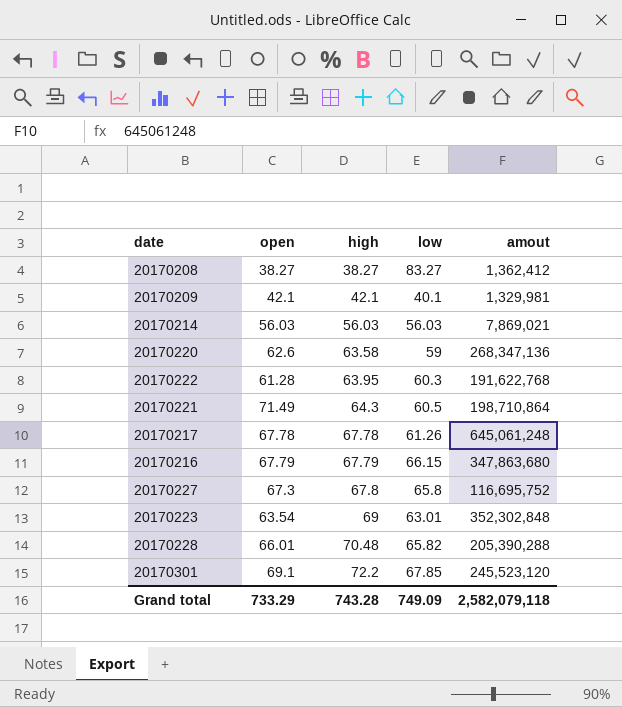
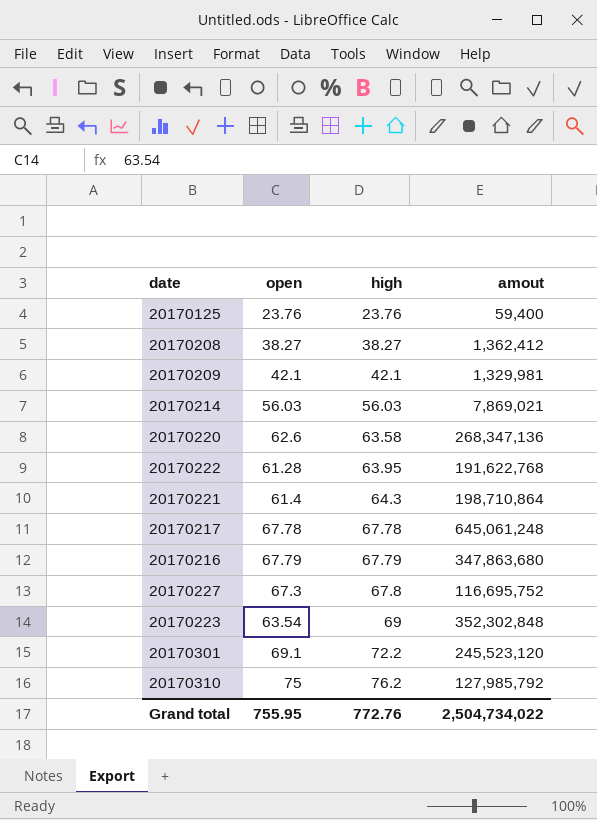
column low | position: 4 -> none
row 20170228: 66.01 | 70.48 | 65.82 | 205,390,288 -> none
row 20170125: none -> 23.76 | 23.76 | 59,400
20170221 | open: 71.49 -> 61.4
row 20170310: none -> 75 | 76.2 | 127,985,792
Grand total | open: 733.29 -> 755.95
Grand total | high: 743.28 -> 772.76
Grand total | amout: 2,582,079,118 -> 2,504,734,022

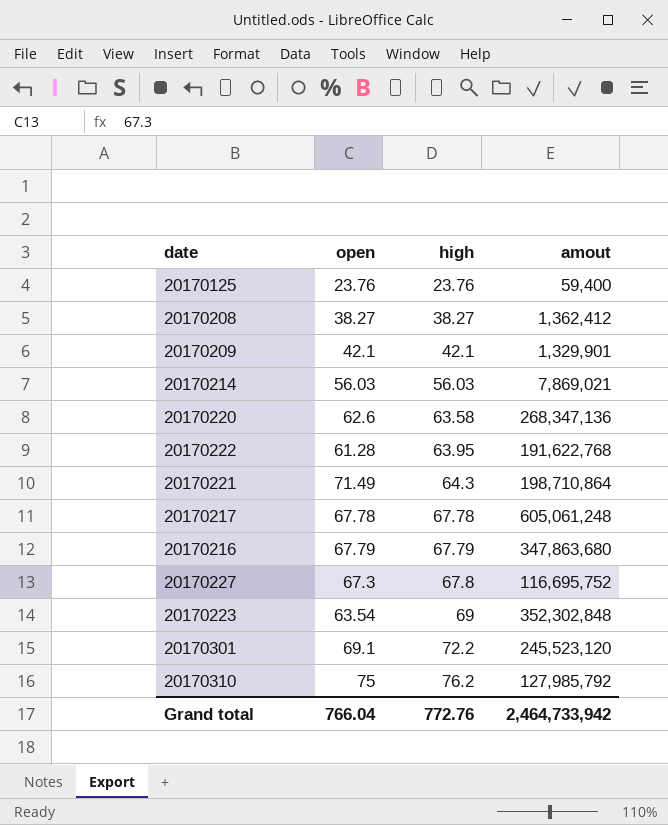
20170209 | amout: 1,329,981 -> 1,329,901
20170221 | open: 61.4 -> 71.49
20170217 | amout: 645,061,248 -> 605,061,248
Grand total | open: 755.95 -> 766.04
Grand total | amout: 2,504,734,022 -> 2,464,733,942

